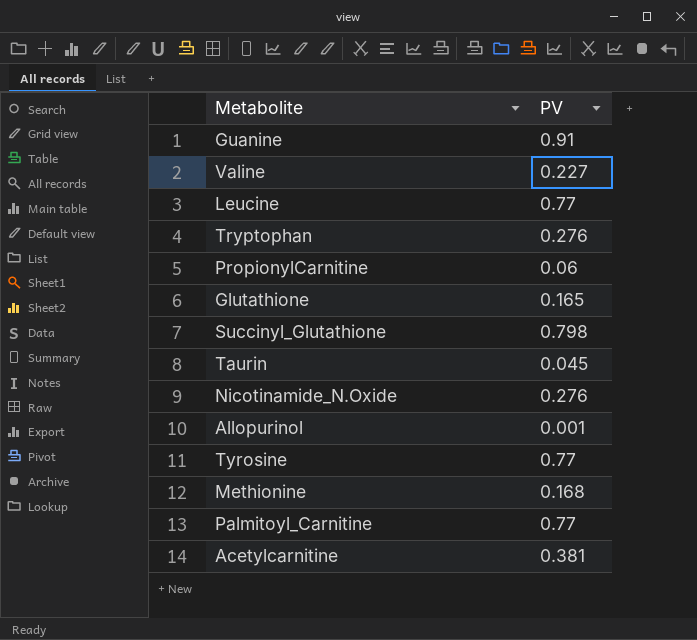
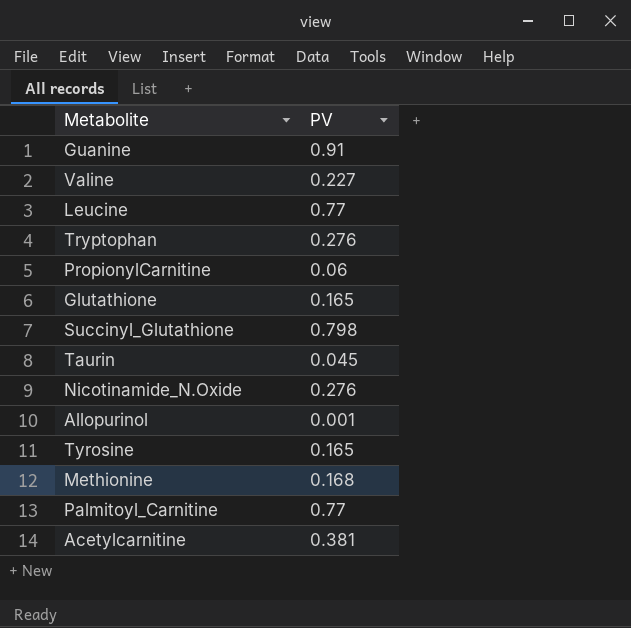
Tyrosine | PV: 0.77 -> 0.165

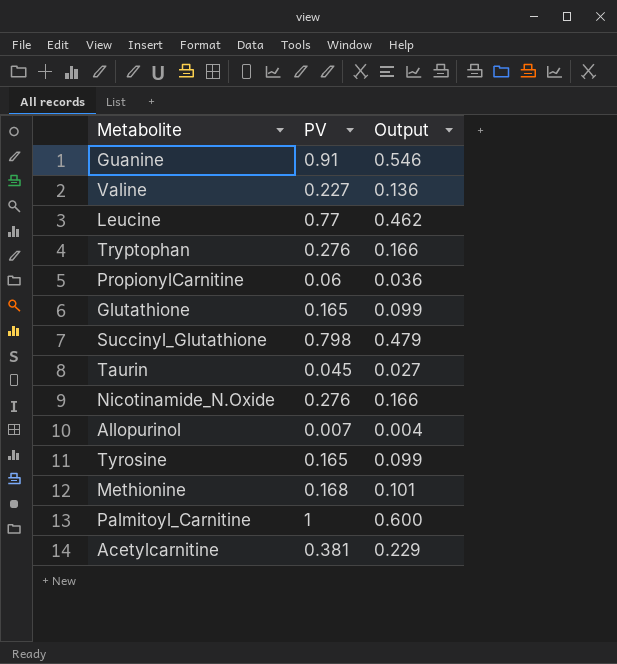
column Output | formula: none -> [PV] * 0.6
Allopurinol | PV: 0.001 -> 0.007
Palmitoyl_Carnitine | PV: 0.77 -> 1

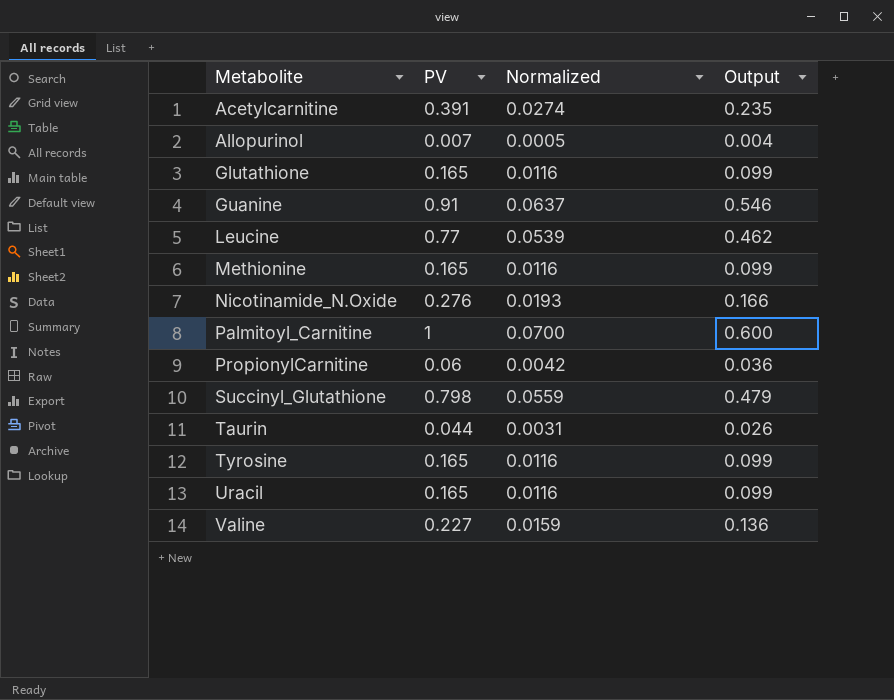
row order: none -> Metabolite ascending
column Normalized | formula: none -> [PV] * 0.07
row Tryptophan: 0.276 | 0.166 -> none
Acetylcarnitine | PV: 0.381 -> 0.391
Acetylcarnitine | Output: 0.229 -> 0.235
Methionine | PV: 0.168 -> 0.165
Methionine | Output: 0.101 -> 0.099
Taurin | PV: 0.045 -> 0.044
Taurin | Output: 0.027 -> 0.026
row Uracil: none -> 0.165 | 0.0116 | 0.099

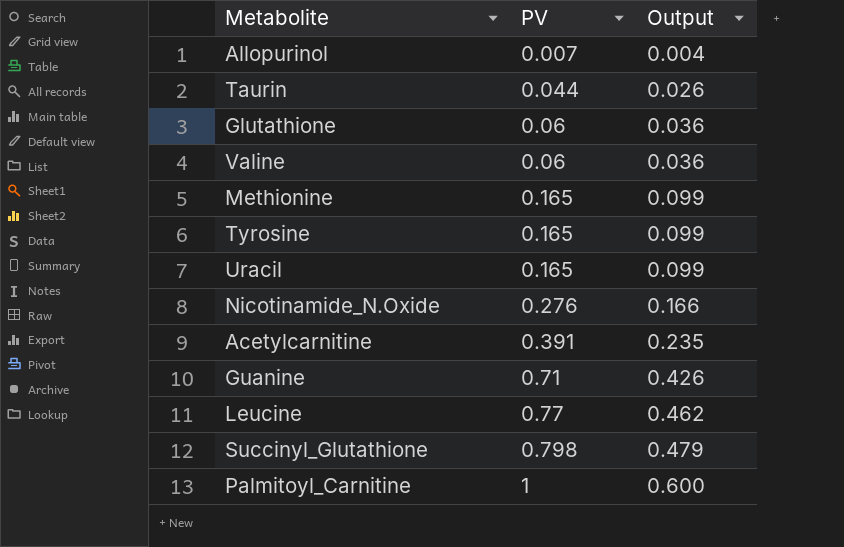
row order: Metabolite ascending -> PV ascending
column Normalized | formula: [PV] * 0.07 -> none
row PropionylCarnitine: 0.06 | 0.0042 | 0.036 -> none
Glutathione | PV: 0.165 -> 0.06
Glutathione | Output: 0.099 -> 0.036
Valine | PV: 0.227 -> 0.06
Valine | Output: 0.136 -> 0.036
Guanine | PV: 0.91 -> 0.71
Guanine | Output: 0.546 -> 0.426

